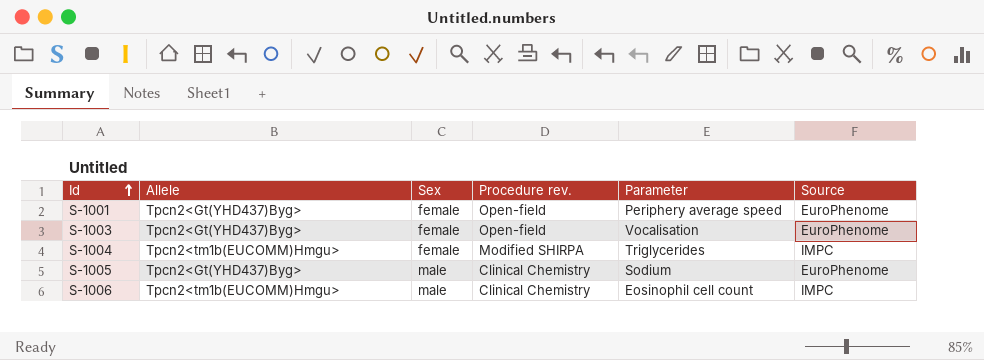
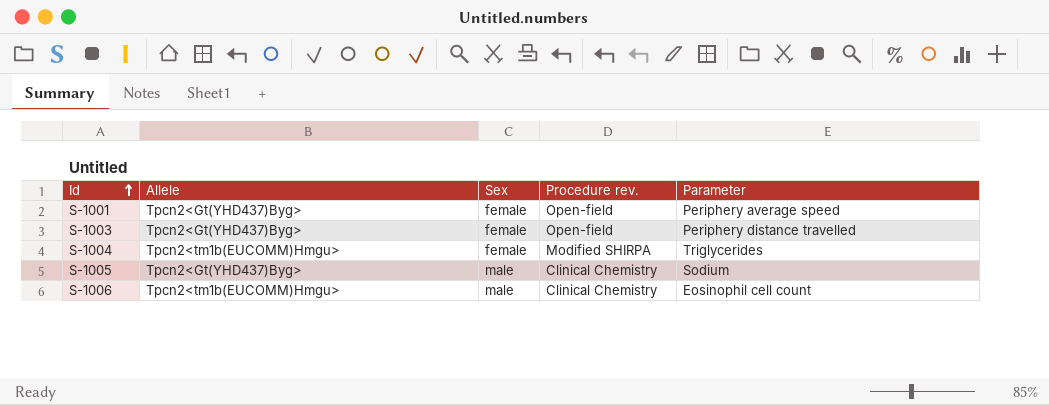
column Source | position: 6 -> none
S-1003 | Parameter: Vocalisation -> Periphery distance travelled

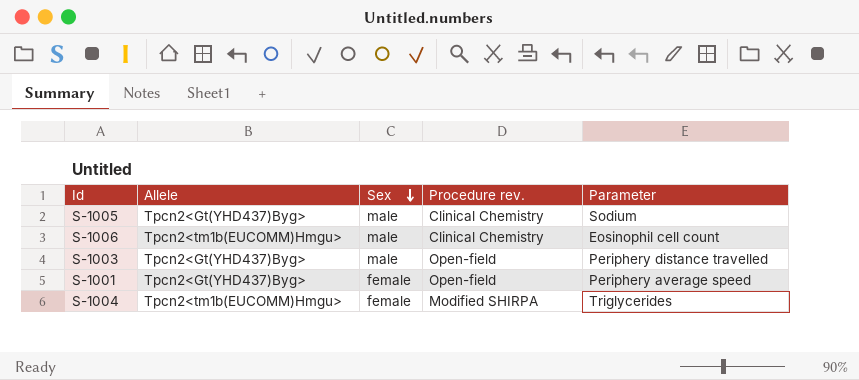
row order: Id ascending -> Sex descending
S-1003 | Sex: female -> male

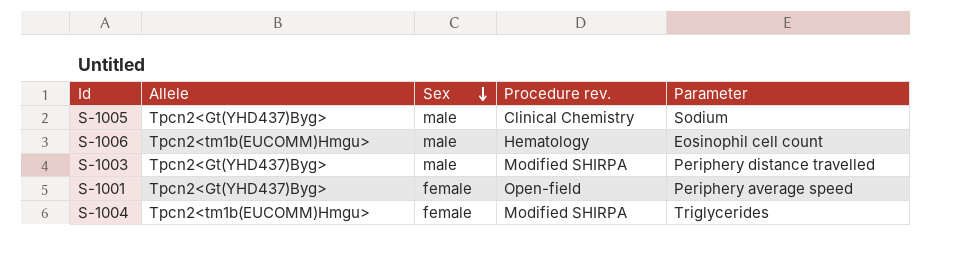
S-1006 | Procedure rev.: Clinical Chemistry -> Hematology
S-1003 | Procedure rev.: Open-field -> Modified SHIRPA

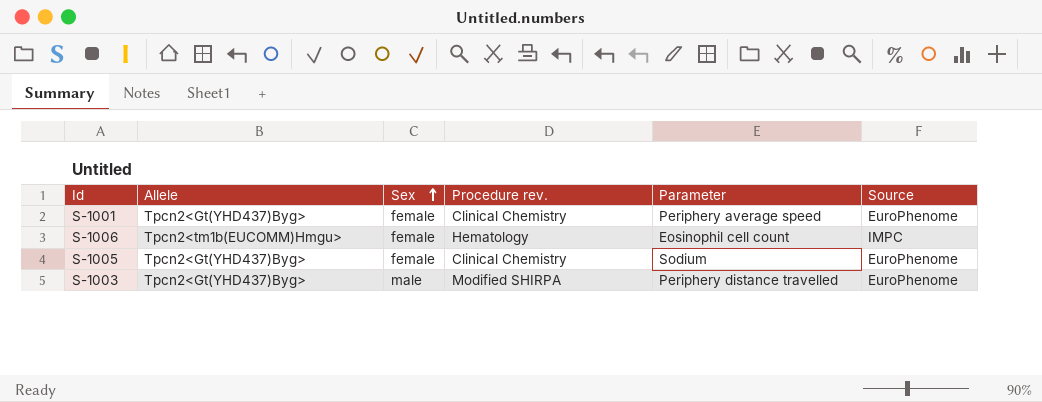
row order: Sex descending -> Sex ascending
column Source | position: none -> 6
row S-1004: Tpcn2<tm1b(EUCOMM)Hmgu> | female | Modified SHIRPA | Triglycerides -> none
S-1001 | Procedure rev.: Open-field -> Clinical Chemistry
S-1006 | Sex: male -> female
S-1005 | Sex: male -> female

